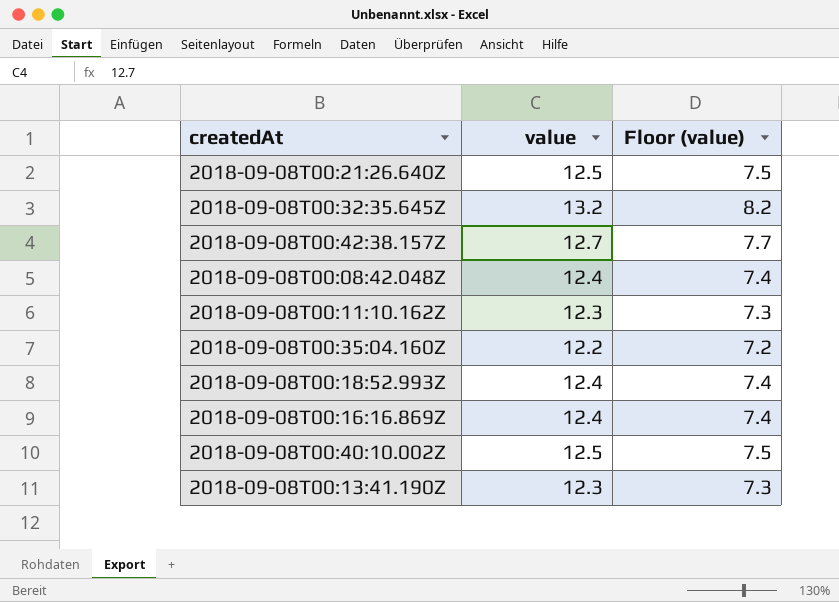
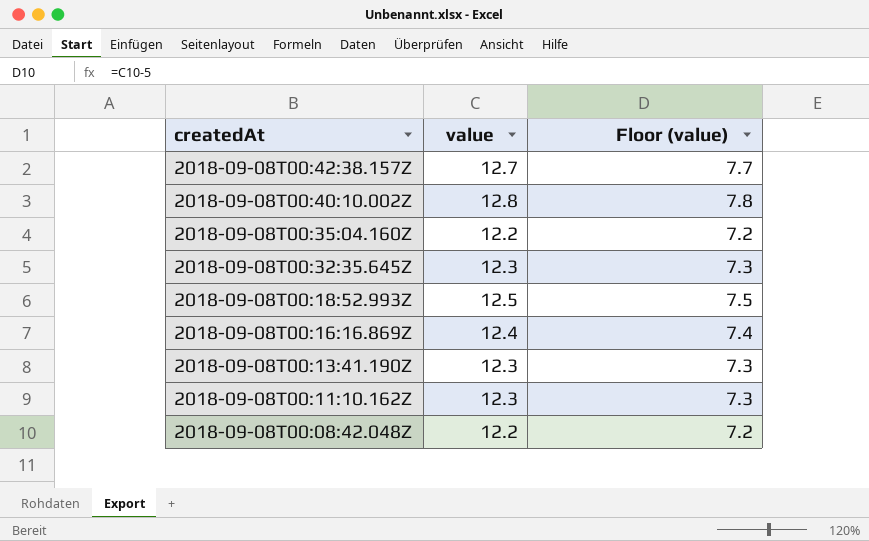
row order: none -> createdAt descending
row 2018-09-08T00:21:26.640Z: 12.5 | 7.5 -> none
2018-09-08T00:40:10.002Z | value: 12.5 -> 12.8
2018-09-08T00:40:10.002Z | Floor (value): 7.5 -> 7.8
2018-09-08T00:32:35.645Z | value: 13.2 -> 12.3
2018-09-08T00:32:35.645Z | Floor (value): 8.2 -> 7.3
2018-09-08T00:18:52.993Z | value: 12.4 -> 12.5
2018-09-08T00:18:52.993Z | Floor (value): 7.4 -> 7.5
2018-09-08T00:08:42.048Z | value: 12.4 -> 12.2
2018-09-08T00:08:42.048Z | Floor (value): 7.4 -> 7.2

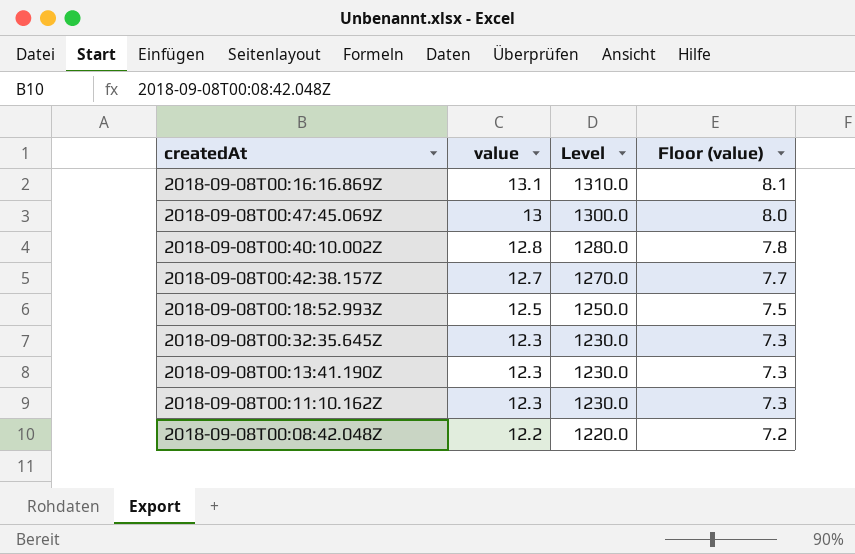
row order: createdAt descending -> value descending
column Level | formula: none -> [value] * 100
row 2018-09-08T00:35:04.160Z: 12.2 | 7.2 -> none
2018-09-08T00:16:16.869Z | value: 12.4 -> 13.1
2018-09-08T00:16:16.869Z | Floor (value): 7.4 -> 8.1
row 2018-09-08T00:47:45.069Z: none -> 13 | 1300.0 | 8.0

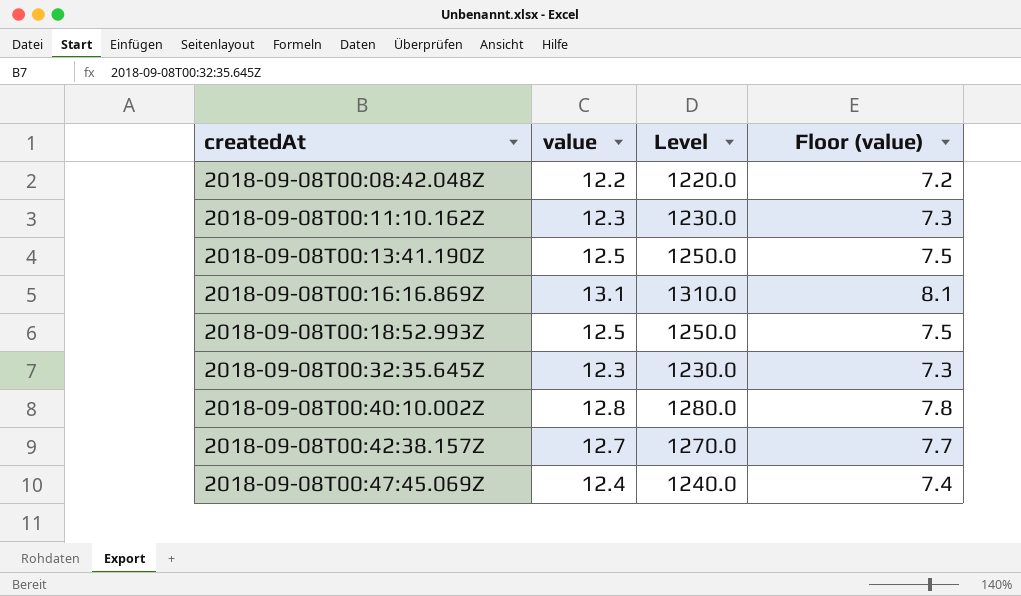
row order: value descending -> createdAt ascending
2018-09-08T00:13:41.190Z | value: 12.3 -> 12.5
2018-09-08T00:13:41.190Z | Level: 1230.0 -> 1250.0
2018-09-08T00:13:41.190Z | Floor (value): 7.3 -> 7.5
2018-09-08T00:47:45.069Z | value: 13 -> 12.4
2018-09-08T00:47:45.069Z | Level: 1300.0 -> 1240.0
2018-09-08T00:47:45.069Z | Floor (value): 8.0 -> 7.4

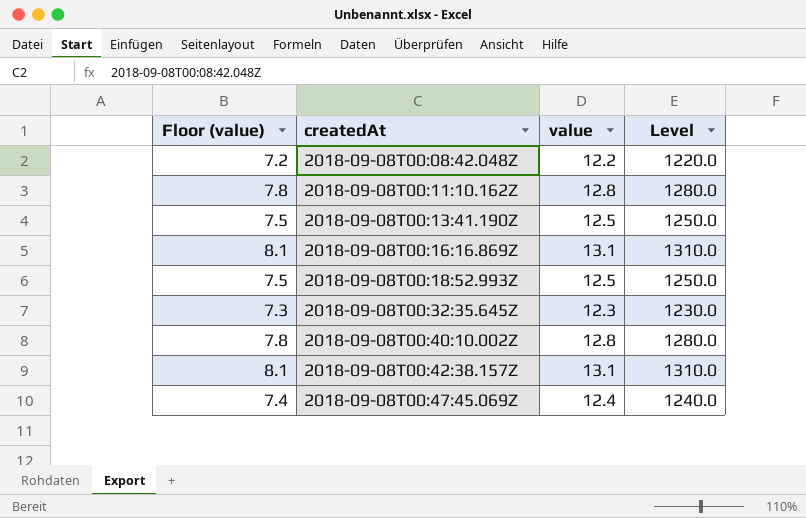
column Floor (value) | position: 4 -> 1
2018-09-08T00:11:10.162Z | Floor (value): 7.3 -> 7.8
2018-09-08T00:11:10.162Z | value: 12.3 -> 12.8
2018-09-08T00:11:10.162Z | Level: 1230.0 -> 1280.0
2018-09-08T00:42:38.157Z | Floor (value): 7.7 -> 8.1
2018-09-08T00:42:38.157Z | value: 12.7 -> 13.1
2018-09-08T00:42:38.157Z | Level: 1270.0 -> 1310.0

